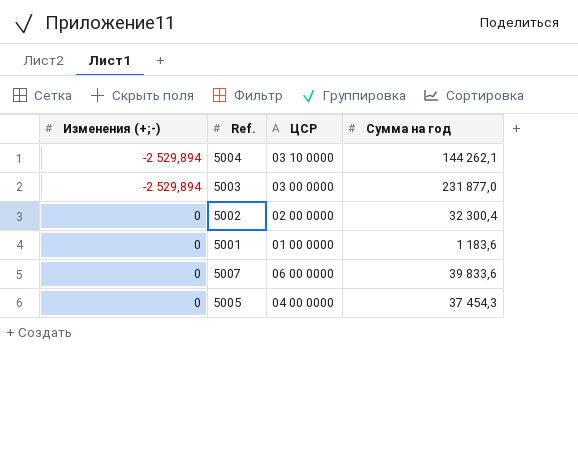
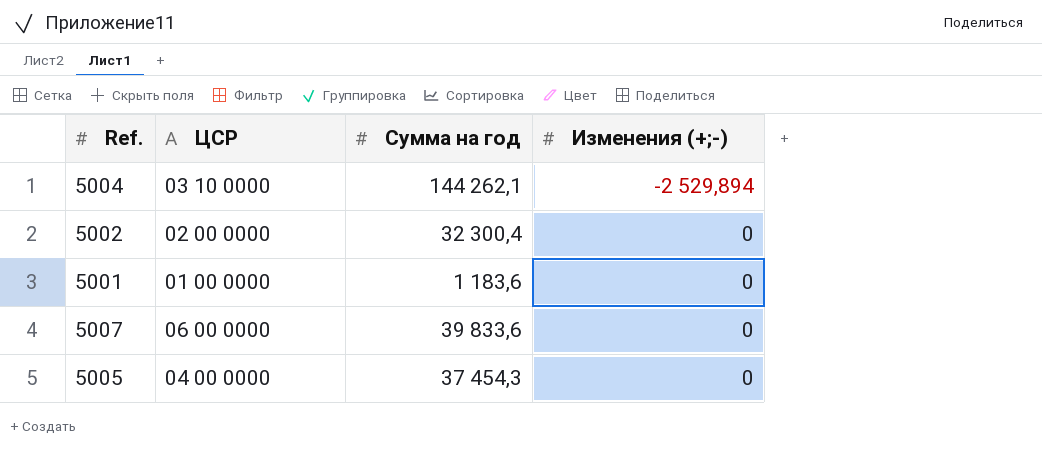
column Изменения (+;-) | position: 1 -> 4
row 5003: -2 529,894 | 03 00 0000 | 231 877,0 -> none

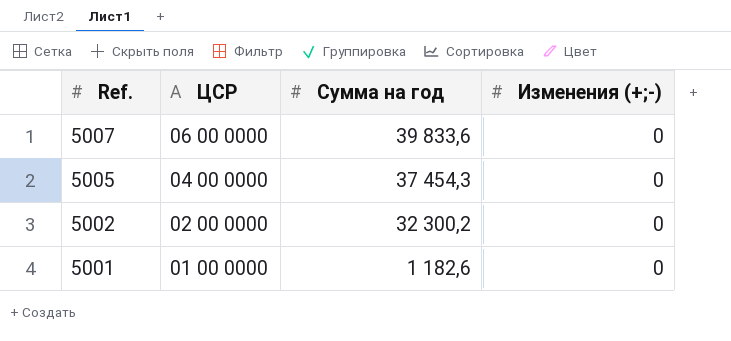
row order: Изменения (+;-) ascending -> Ref. descending
row 5004: 03 10 0000 | 144 262,1 | -2 529,894 -> none
5002 | Сумма на год: 32 300,4 -> 32 300,2
5001 | Сумма на год: 1 183,6 -> 1 182,6

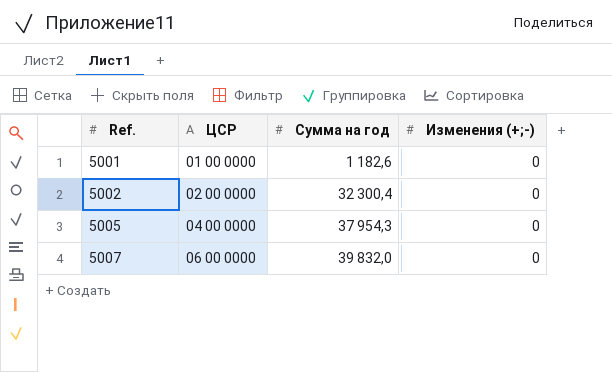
row order: Ref. descending -> Ref. ascending
5002 | Сумма на год: 32 300,2 -> 32 300,4
5005 | Сумма на год: 37 454,3 -> 37 954,3
5007 | Сумма на год: 39 833,6 -> 39 832,0

